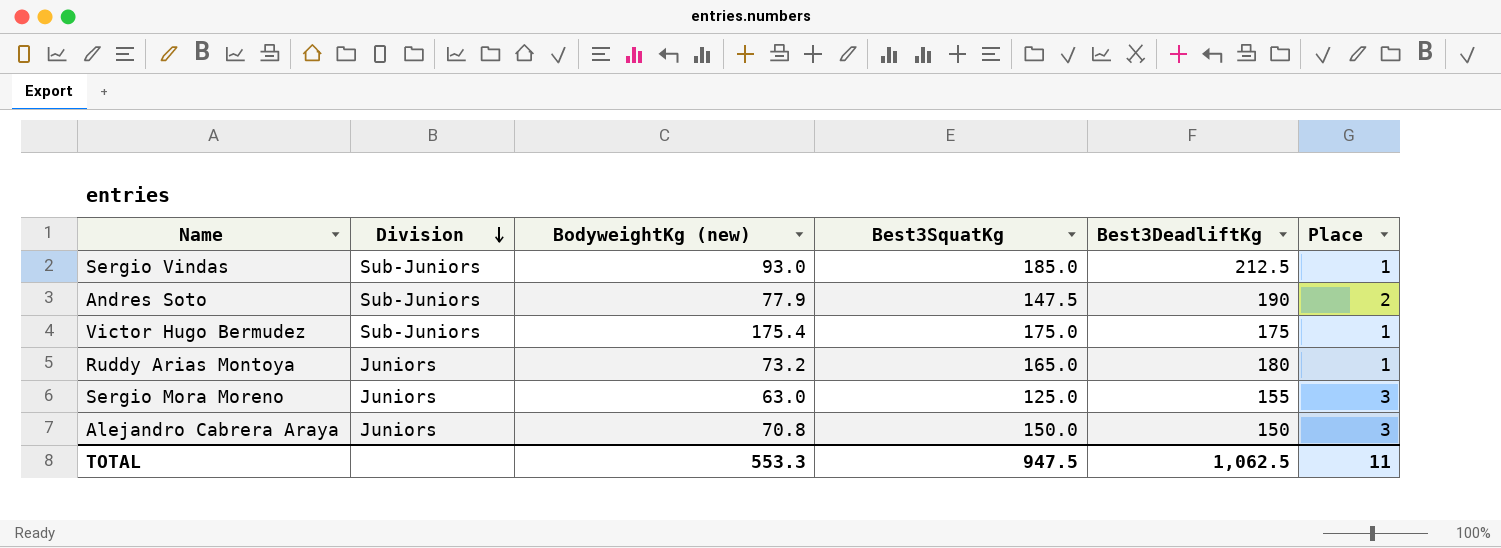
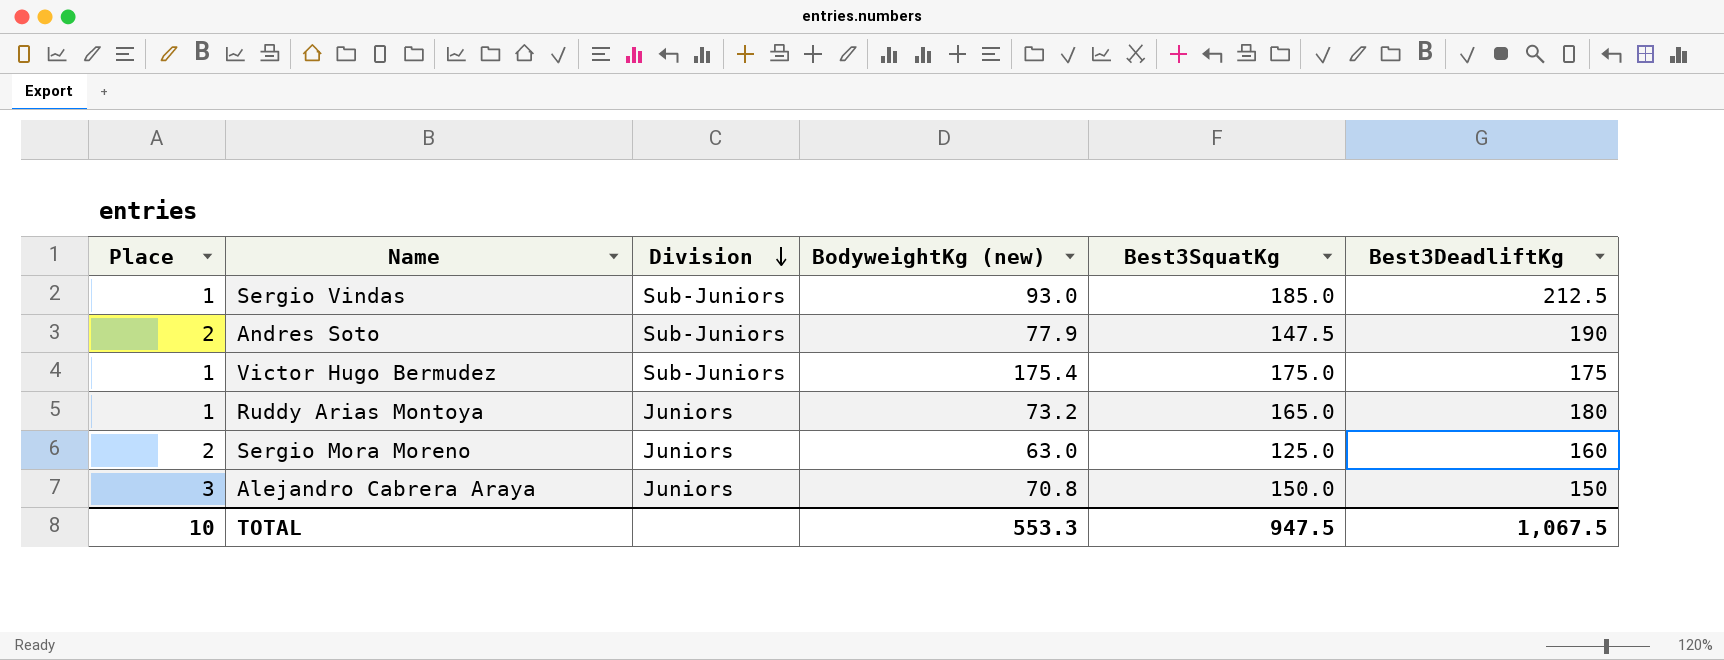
column Place | position: 6 -> 1
Sergio Mora Moreno | Place: 3 -> 2
Sergio Mora Moreno | Best3DeadliftKg: 155 -> 160
TOTAL | Place: 11 -> 10
TOTAL | Best3DeadliftKg: 1,062.5 -> 1,067.5

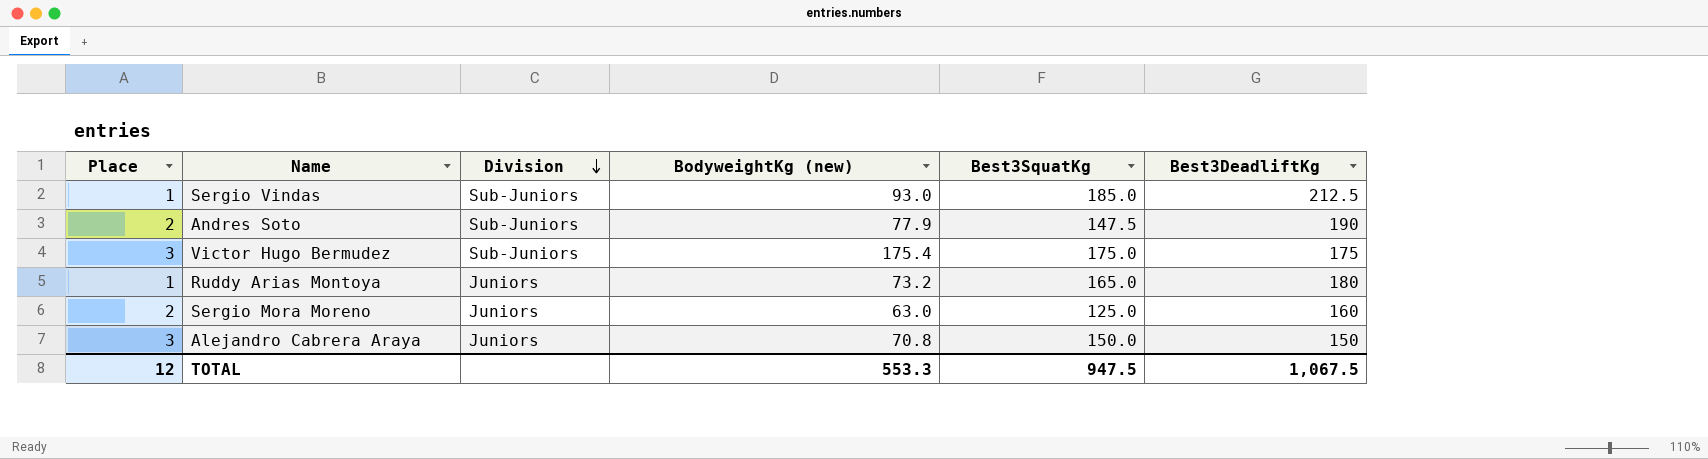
Victor Hugo Bermudez | Place: 1 -> 3
TOTAL | Place: 10 -> 12

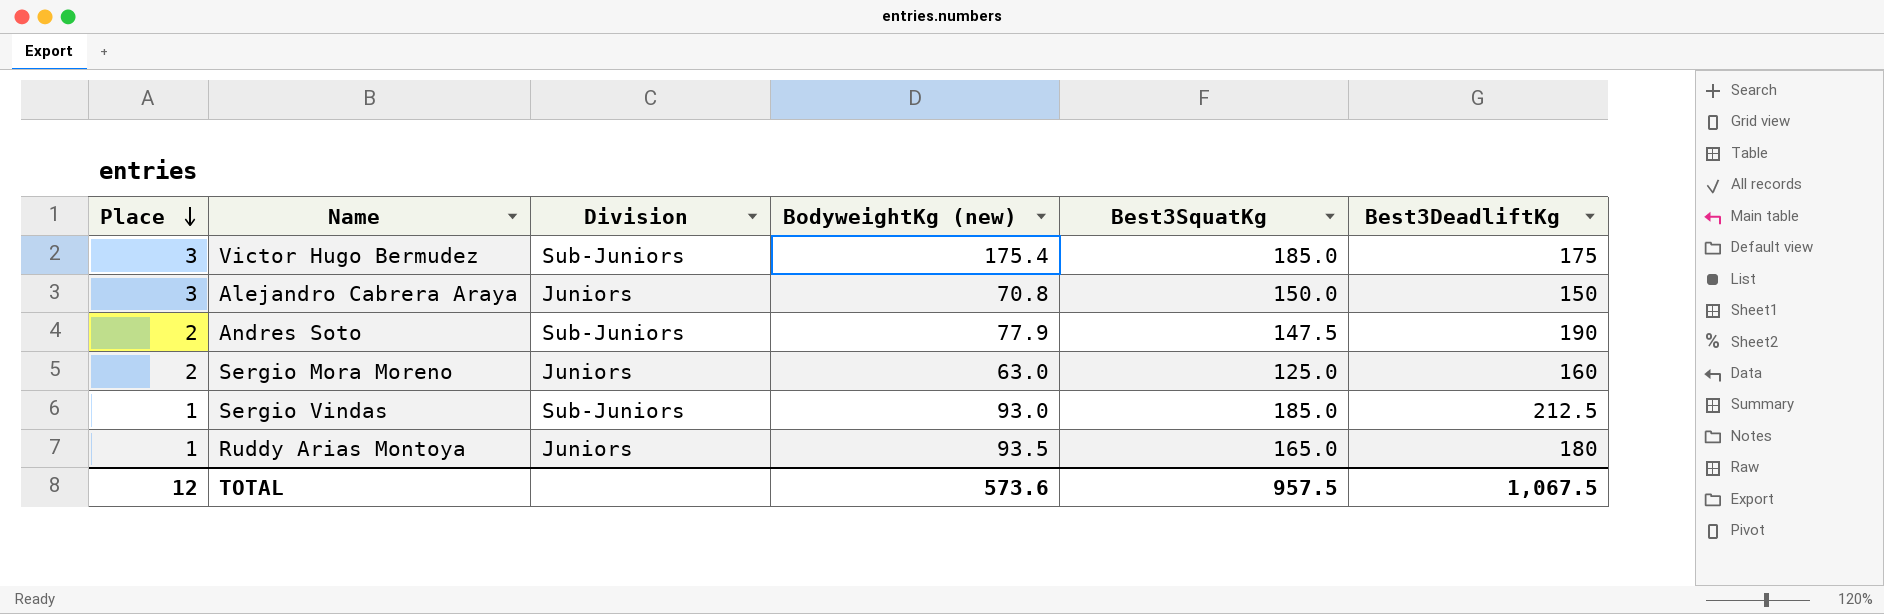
row order: Division descending -> Place descending
Victor Hugo Bermudez | Best3SquatKg: 175.0 -> 185.0
Ruddy Arias Montoya | BodyweightKg (new): 73.2 -> 93.5
TOTAL | BodyweightKg (new): 553.3 -> 573.6
TOTAL | Best3SquatKg: 947.5 -> 957.5

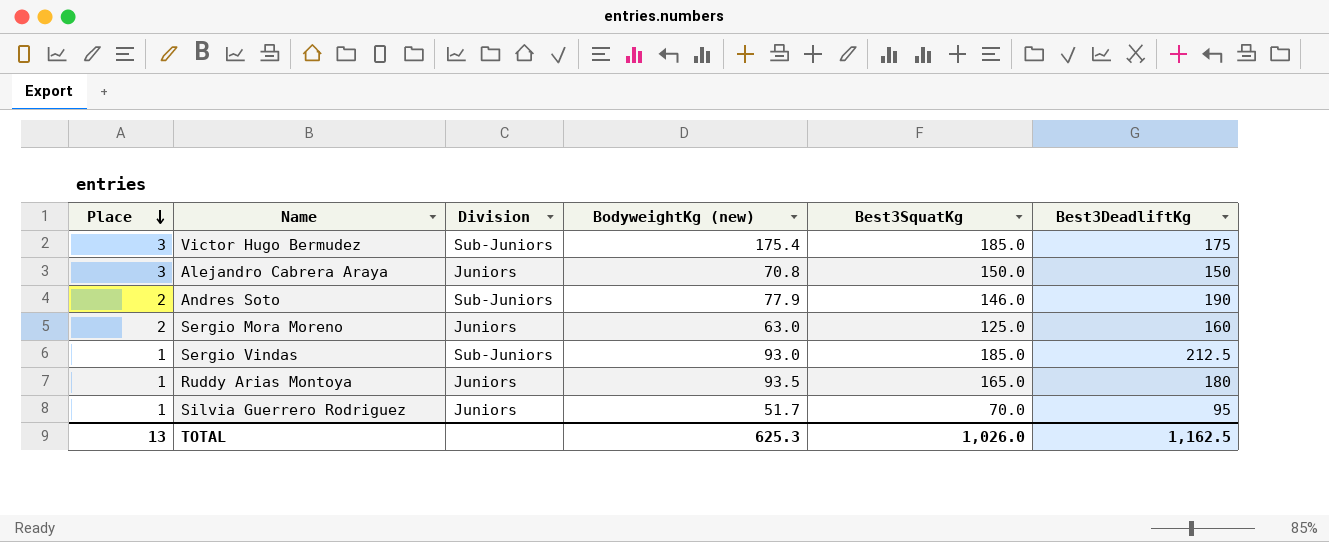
Andres Soto | Best3SquatKg: 147.5 -> 146.0
row Silvia Guerrero Rodriguez: none -> 1 | Juniors | 51.7 | 70.0 | 95
TOTAL | Place: 12 -> 13
TOTAL | BodyweightKg (new): 573.6 -> 625.3
TOTAL | Best3SquatKg: 957.5 -> 1,026.0
TOTAL | Best3DeadliftKg: 1,067.5 -> 1,162.5

